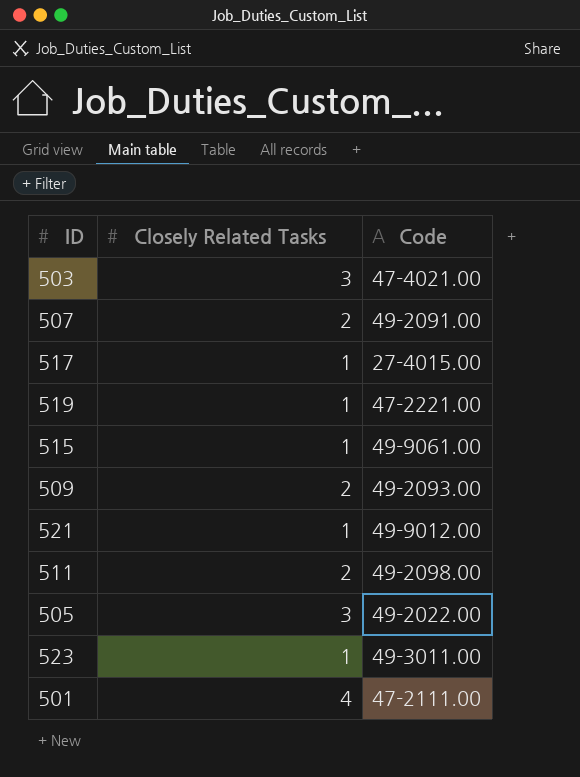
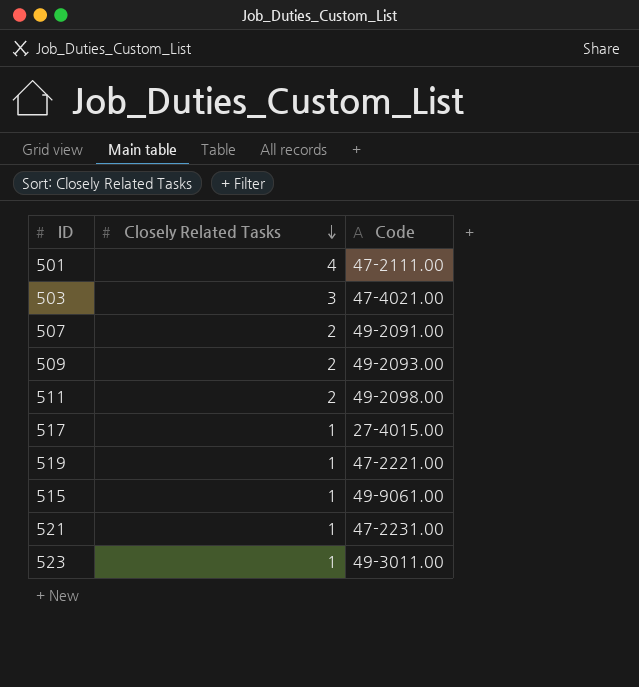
row order: none -> Closely Related Tasks descending
row 505: 3 | 49-2022.00 -> none
521 | Code: 49-9012.00 -> 47-2231.00

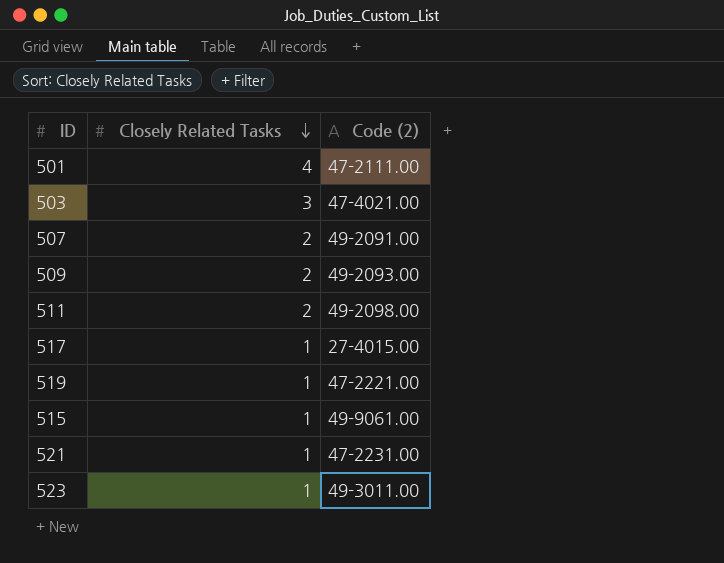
column name: Code -> Code (2)

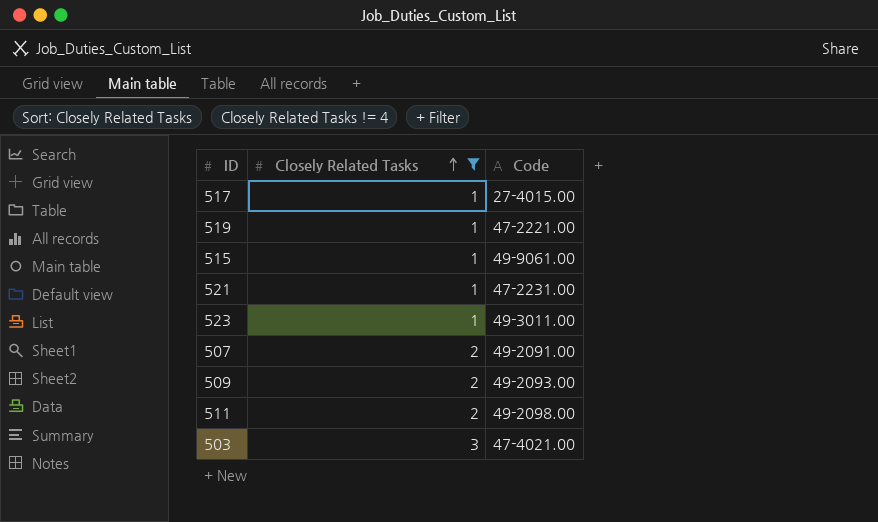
filter: none -> Closely Related Tasks != 4
row order: Closely Related Tasks descending -> Closely Related Tasks ascending
column name: Code (2) -> Code

